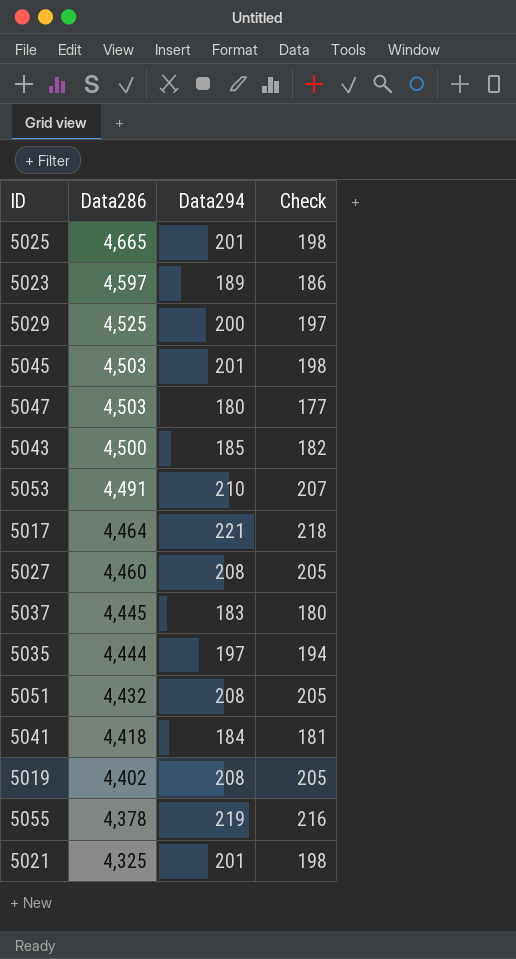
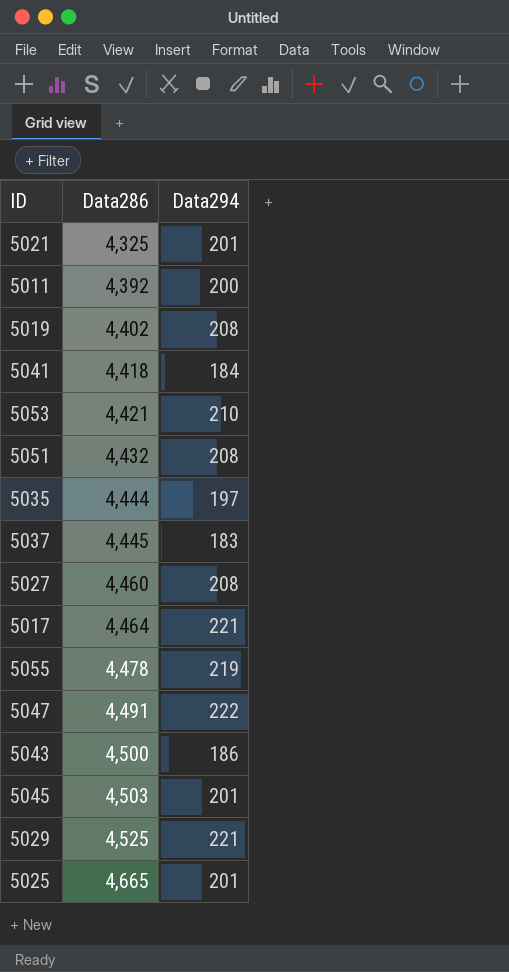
row order: Data286 descending -> Data286 ascending
column Check | formula: [Data294] - 3 -> none
row 5023: 4,597 | 189 | 186 -> none
row 5011: none -> 4,392 | 200
5053 | Data286: 4,491 -> 4,421
5055 | Data286: 4,378 -> 4,478
5047 | Data286: 4,503 -> 4,491
5047 | Data294: 180 -> 222
5043 | Data294: 185 -> 186
5029 | Data294: 200 -> 221

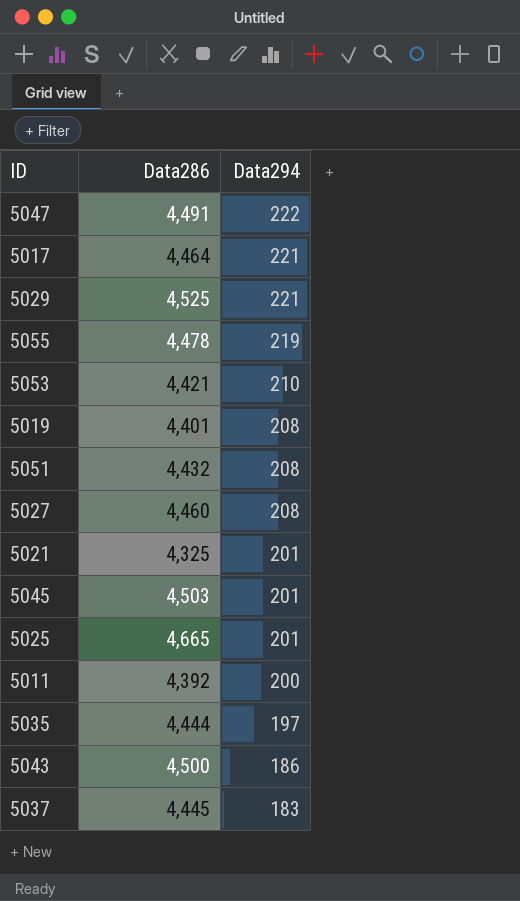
row order: Data286 ascending -> Data294 descending
row 5041: 4,418 | 184 -> none
5019 | Data286: 4,402 -> 4,401

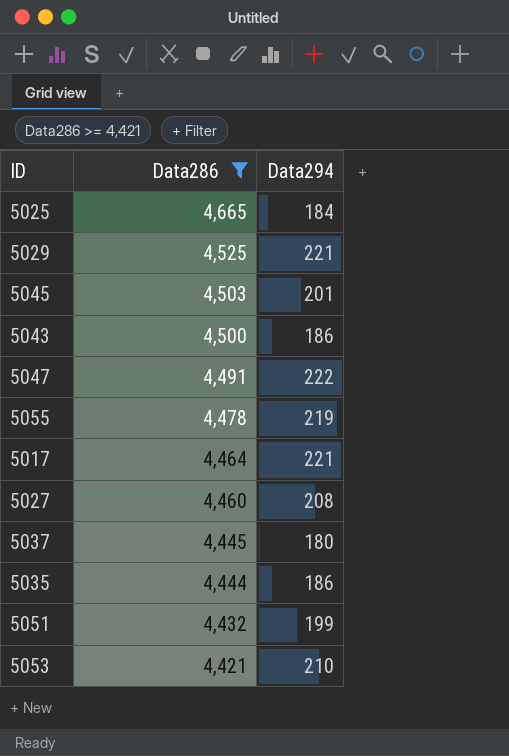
filter: none -> Data286 >= 4,421
row order: Data294 descending -> Data286 descending
5025 | Data294: 201 -> 184
5037 | Data294: 183 -> 180
5035 | Data294: 197 -> 186
5051 | Data294: 208 -> 199

